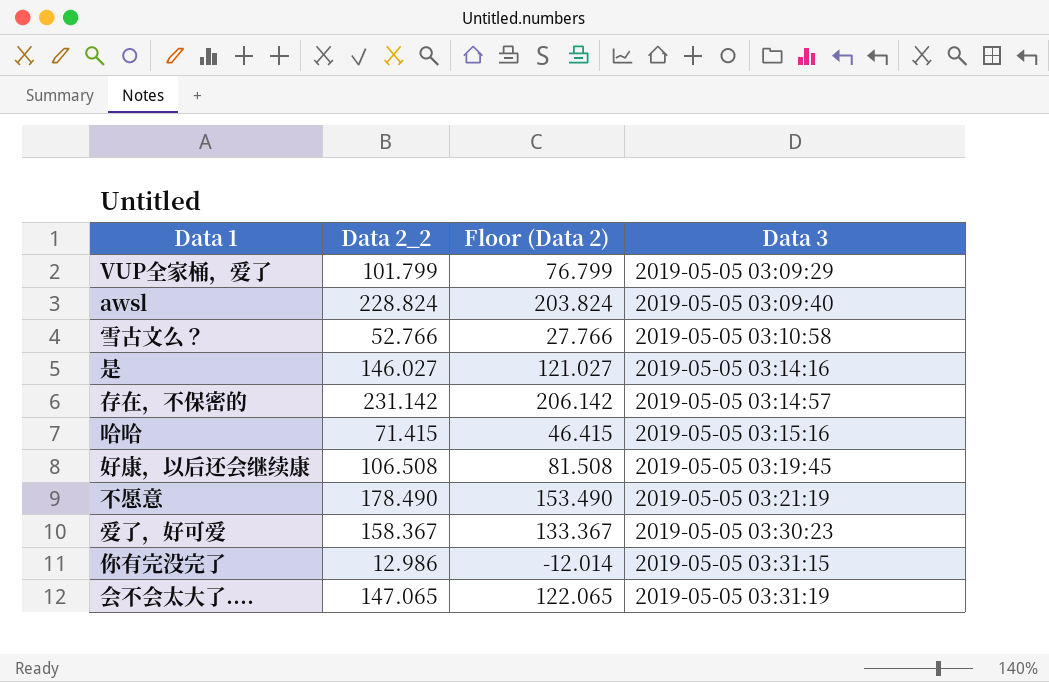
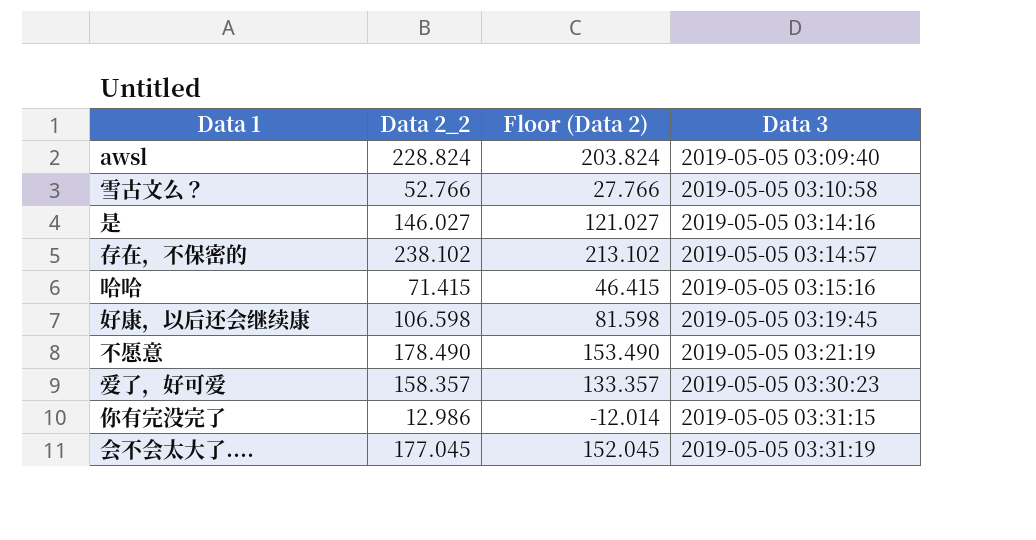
row VUP全家桶，爱了: 101.799 | 76.799 | 2019-05-05 03:09:29 -> none
存在，不保密的 | Data 2_2: 231.142 -> 238.102
存在，不保密的 | Floor (Data 2): 206.142 -> 213.102
好康，以后还会继续康 | Data 2_2: 106.508 -> 106.598
好康，以后还会继续康 | Floor (Data 2): 81.508 -> 81.598
爱了，好可爱 | Data 2_2: 158.367 -> 158.357
爱了，好可爱 | Floor (Data 2): 133.367 -> 133.357
会不会太大了.... | Data 2_2: 147.065 -> 177.045
会不会太大了.... | Floor (Data 2): 122.065 -> 152.045

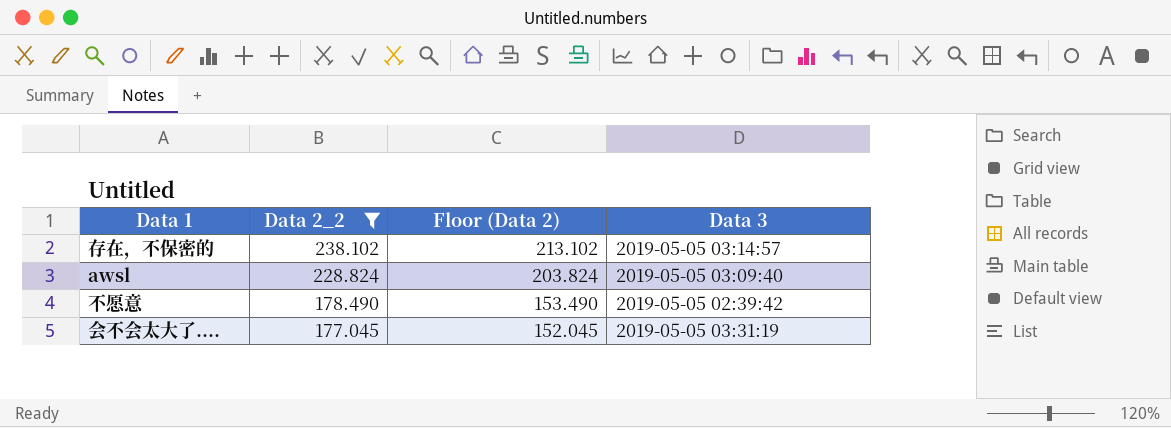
filter: none -> Data 2_2 >= 177.045
row order: Data 3 ascending -> Data 2_2 descending
不愿意 | Data 3: 2019-05-05 03:21:19 -> 2019-05-05 02:39:42

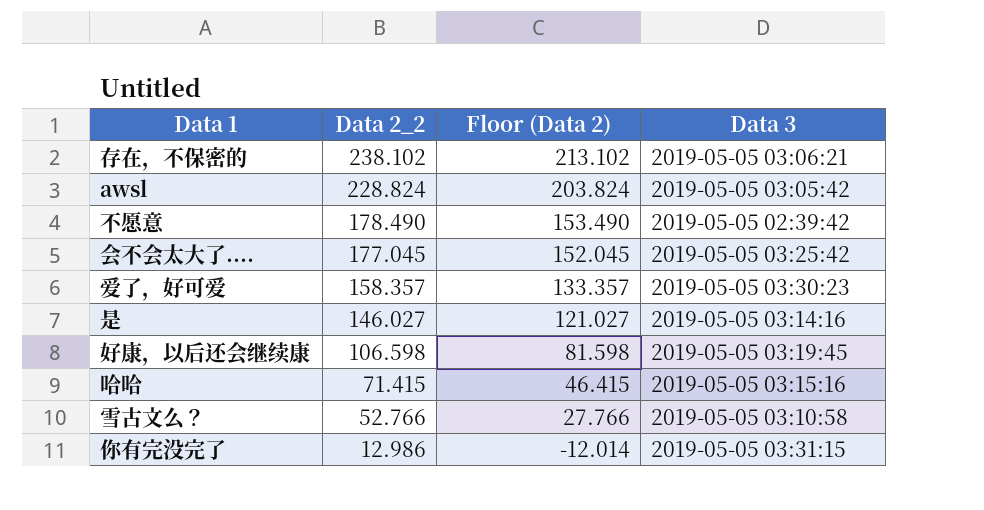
filter: Data 2_2 >= 177.045 -> none
存在，不保密的 | Data 3: 2019-05-05 03:14:57 -> 2019-05-05 03:06:21
awsl | Data 3: 2019-05-05 03:09:40 -> 2019-05-05 03:05:42
会不会太大了.... | Data 3: 2019-05-05 03:31:19 -> 2019-05-05 03:25:42

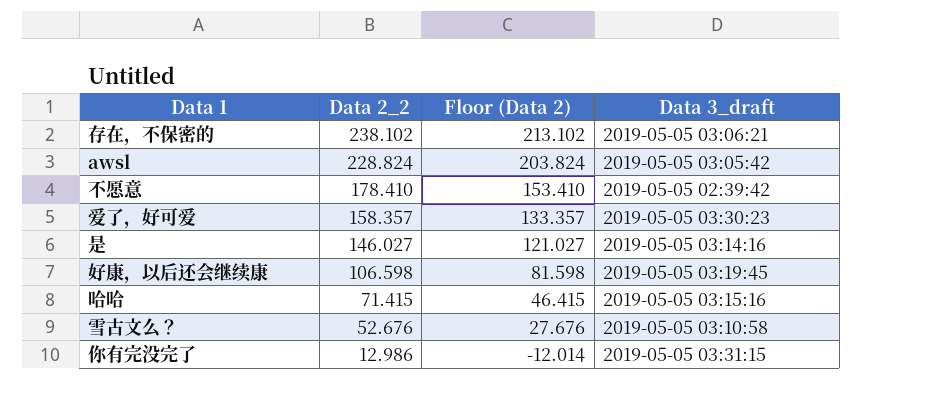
column name: Data 3 -> Data 3_draft
row 会不会太大了....: 177.045 | 152.045 | 2019-05-05 03:25:42 -> none
不愿意 | Data 2_2: 178.490 -> 178.410
不愿意 | Floor (Data 2): 153.490 -> 153.410
雪古文么？ | Data 2_2: 52.766 -> 52.676
雪古文么？ | Floor (Data 2): 27.766 -> 27.676

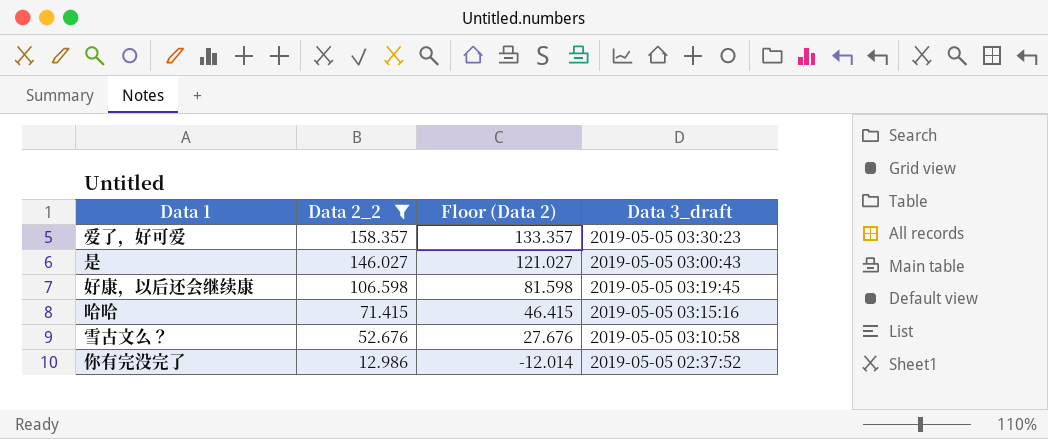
filter: none -> Data 2_2 <= 158.357
是 | Data 3_draft: 2019-05-05 03:14:16 -> 2019-05-05 03:00:43
你有完没完了 | Data 3_draft: 2019-05-05 03:31:15 -> 2019-05-05 02:37:52

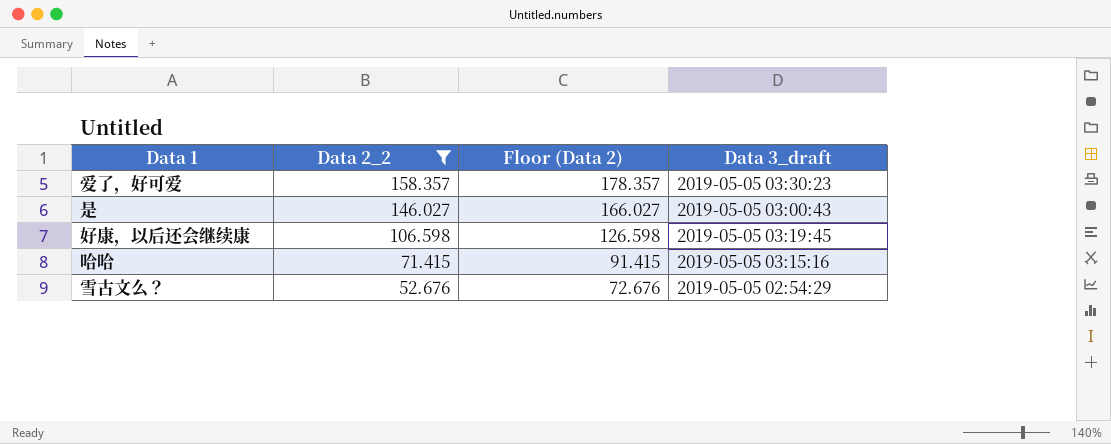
column Floor (Data 2) | formula: [Data 2_2] - 25 -> [Data 2_2] + 20
row 你有完没完了: 12.986 | -12.014 | 2019-05-05 02:37:52 -> none
雪古文么？ | Data 3_draft: 2019-05-05 03:10:58 -> 2019-05-05 02:54:29

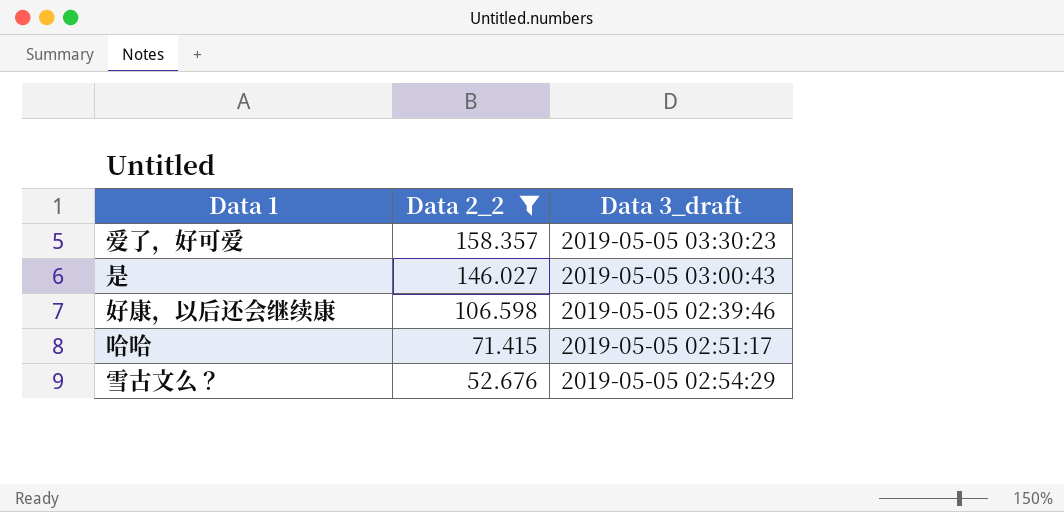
column Floor (Data 2) | formula: [Data 2_2] + 20 -> none
好康，以后还会继续康 | Data 3_draft: 2019-05-05 03:19:45 -> 2019-05-05 02:39:46
哈哈 | Data 3_draft: 2019-05-05 03:15:16 -> 2019-05-05 02:51:17

